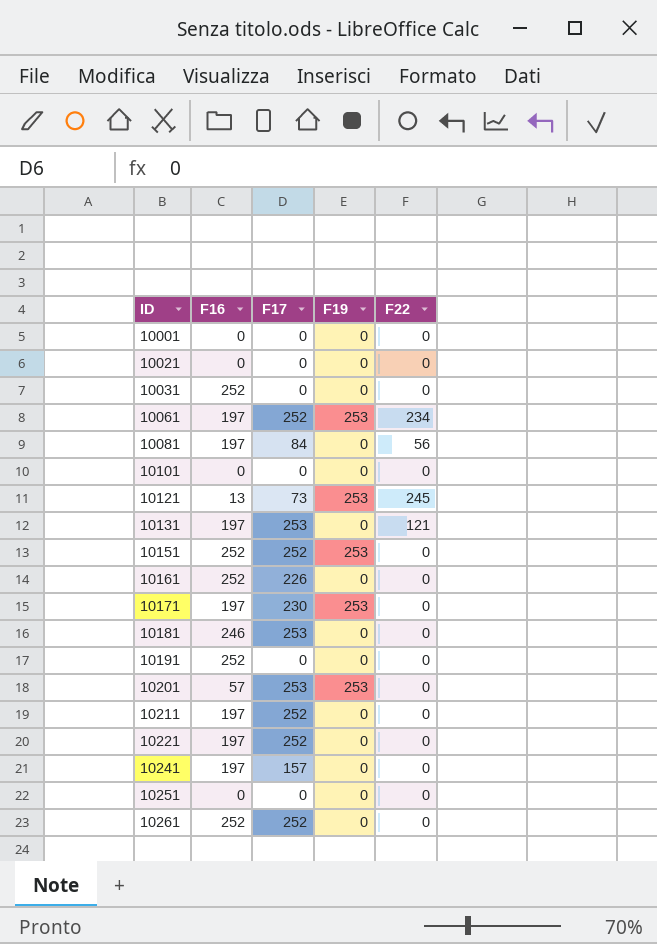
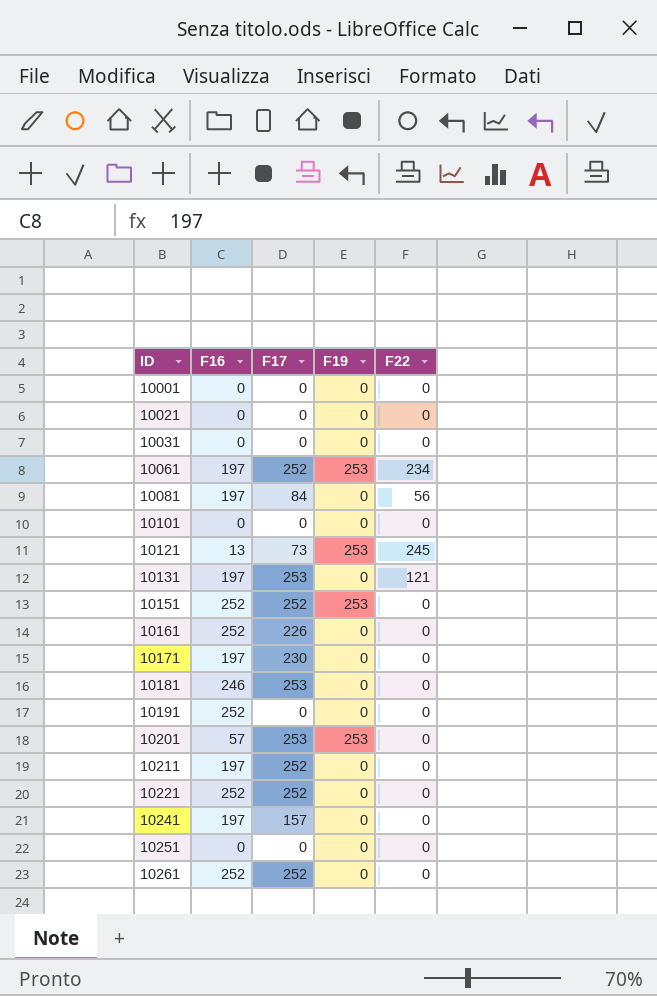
10031 | F16: 252 -> 0
10171 | F19: 253 -> 0
10221 | F16: 197 -> 252

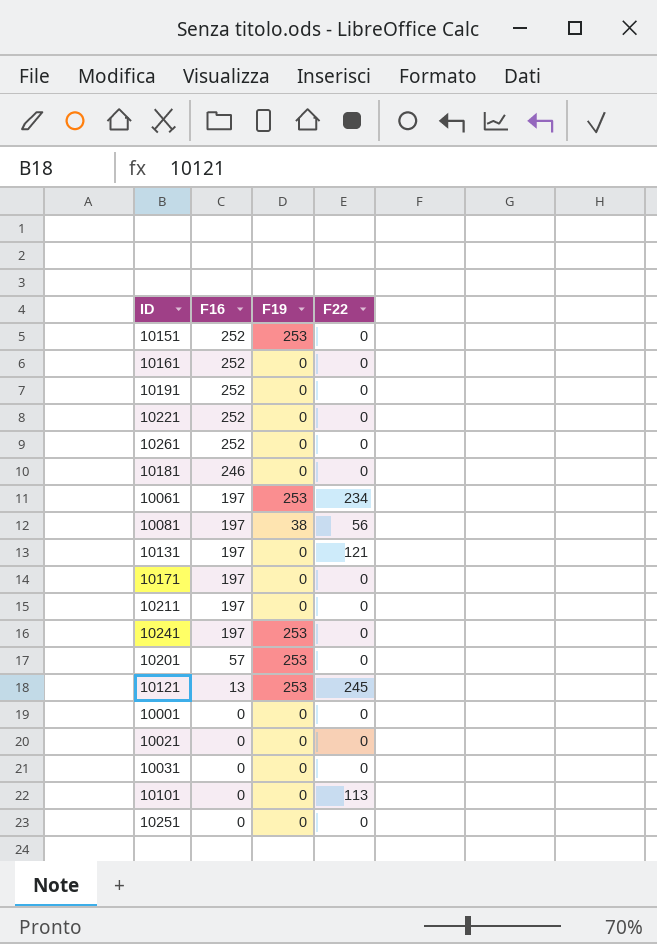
row order: ID ascending -> F16 descending
column F17 | position: 3 -> none
10081 | F19: 0 -> 38
10241 | F19: 0 -> 253
10101 | F22: 0 -> 113

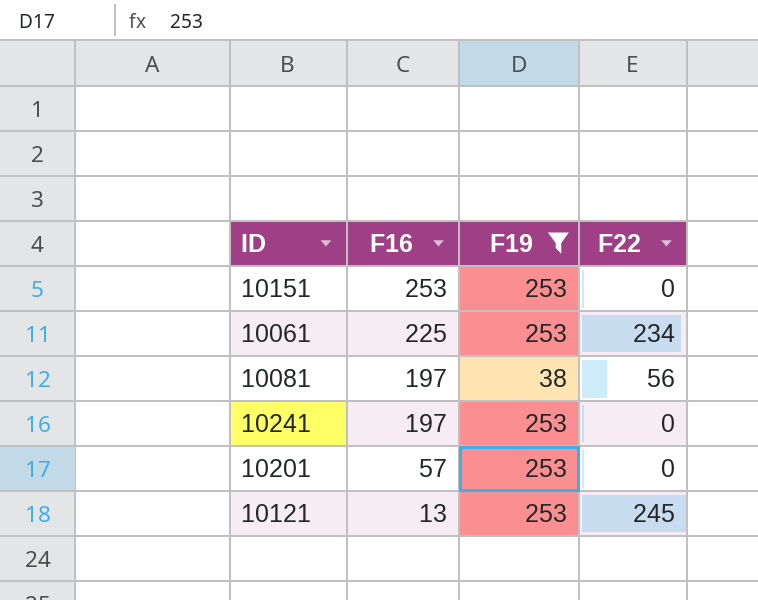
filter: none -> F19 != 0
10151 | F16: 252 -> 253
10061 | F16: 197 -> 225

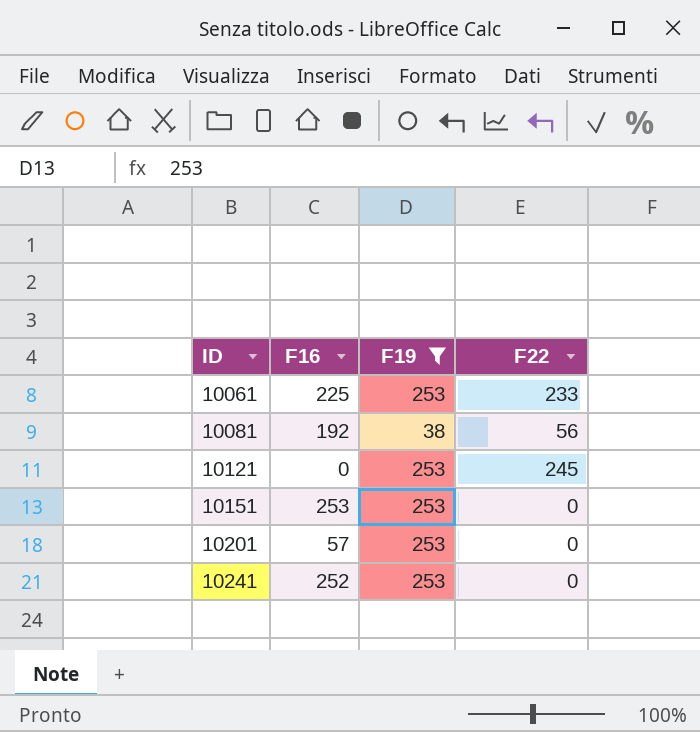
row order: F16 descending -> ID ascending
10061 | F22: 234 -> 233
10081 | F16: 197 -> 192
10121 | F16: 13 -> 0
10241 | F16: 197 -> 252

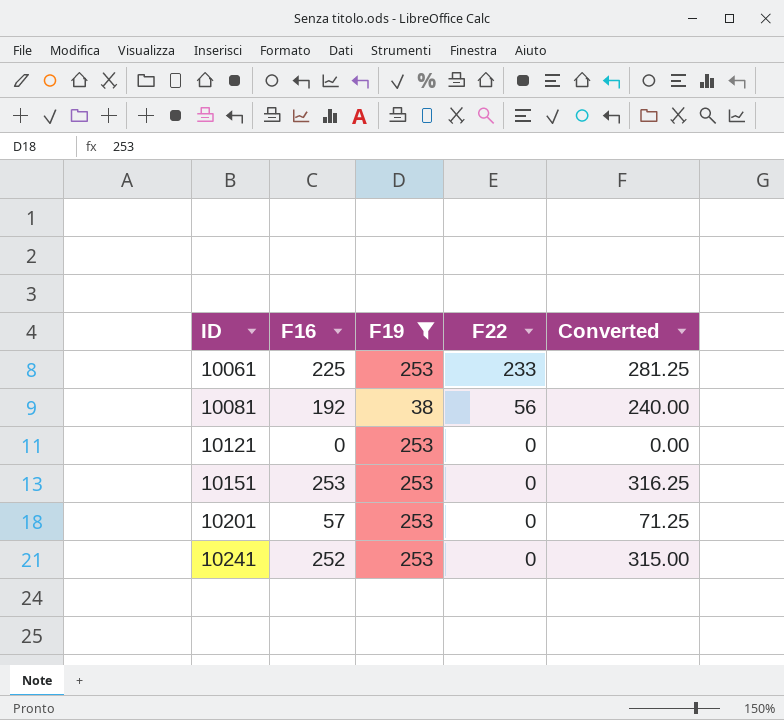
column Converted | formula: none -> [F16] * 1.25
10121 | F22: 245 -> 0

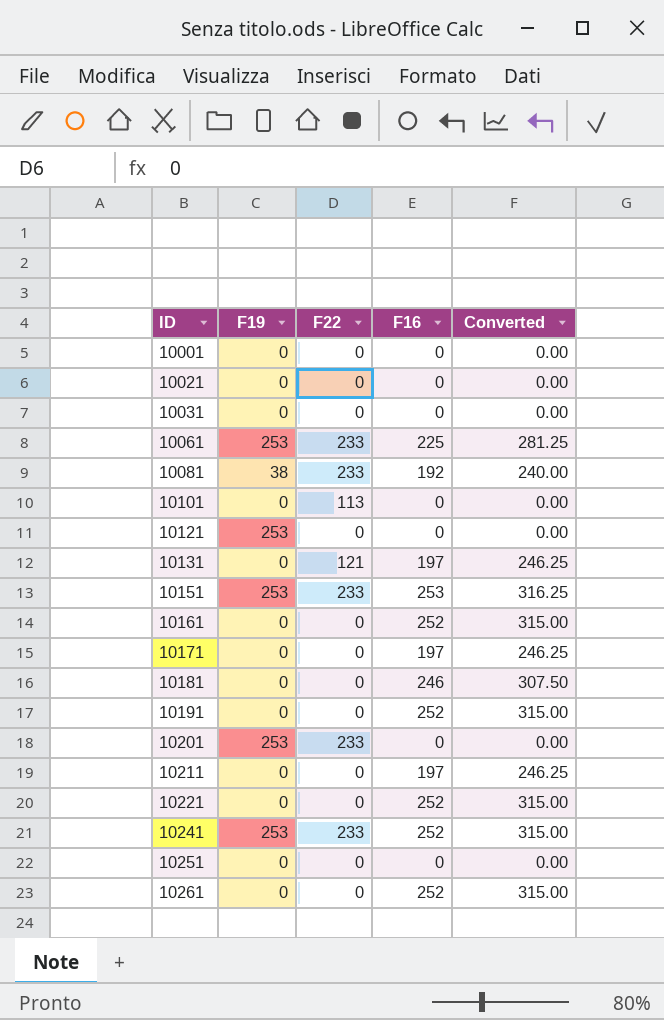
filter: F19 != 0 -> none
column F16 | position: 2 -> 4
10081 | F22: 56 -> 233
10151 | F22: 0 -> 233
10201 | F22: 0 -> 233
10201 | F16: 57 -> 0
10201 | Converted: 71.25 -> 0.00
10241 | F22: 0 -> 233

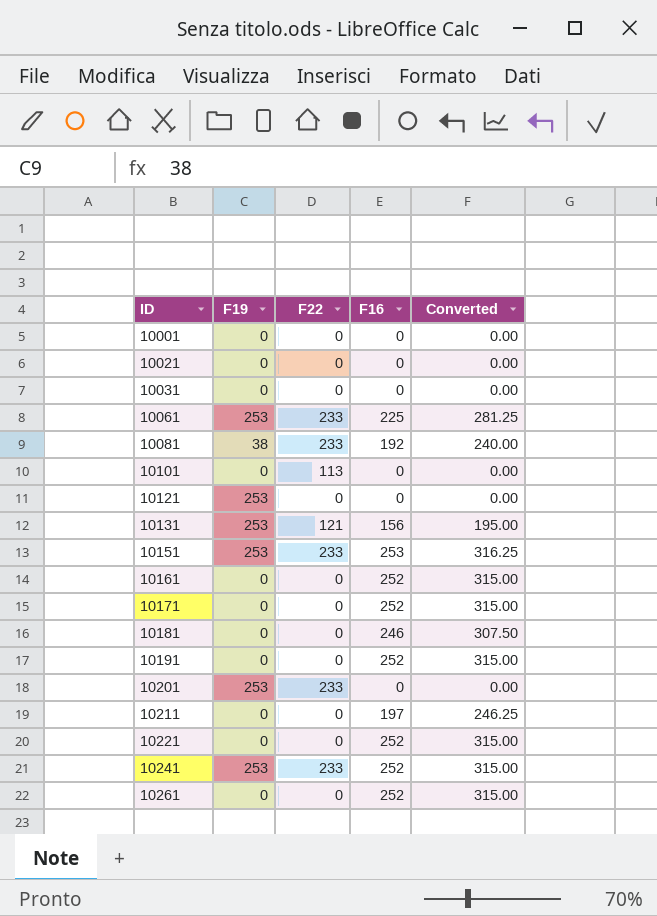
row 10251: 0 | 0 | 0 | 0.00 -> none
10131 | F19: 0 -> 253
10131 | F16: 197 -> 156
10131 | Converted: 246.25 -> 195.00
10171 | F16: 197 -> 252
10171 | Converted: 246.25 -> 315.00

